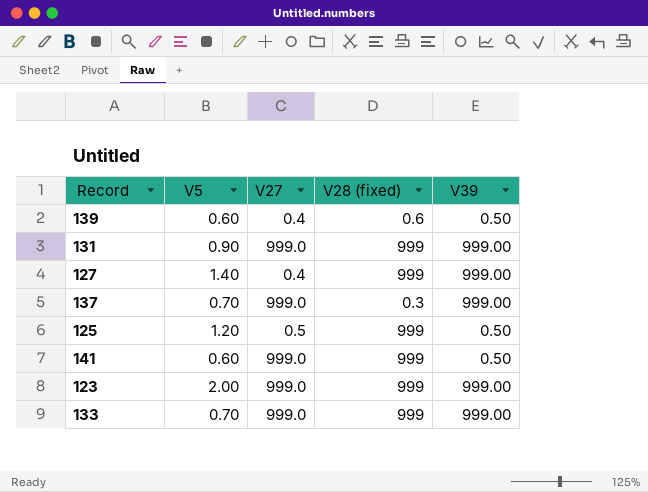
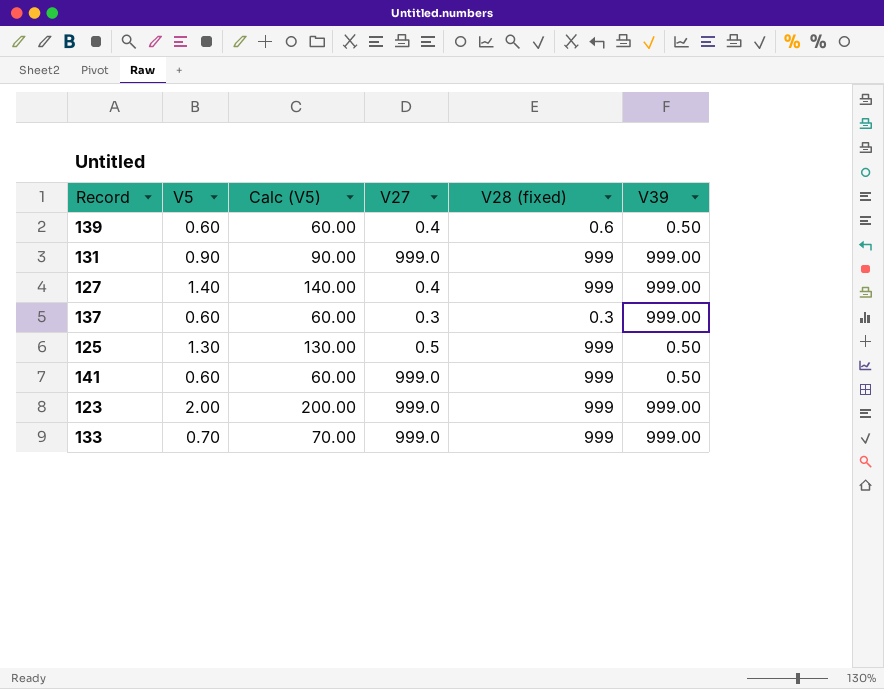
column Calc (V5) | formula: none -> [V5] * 100
137 | V5: 0.70 -> 0.60
137 | V27: 999.0 -> 0.3
125 | V5: 1.20 -> 1.30

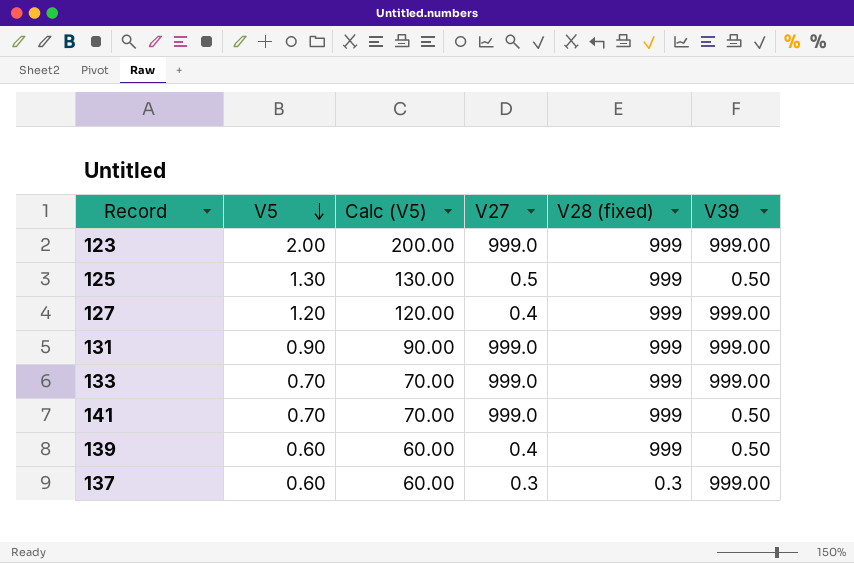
row order: none -> V5 descending
127 | V5: 1.40 -> 1.20
127 | Calc (V5): 140.00 -> 120.00
141 | V5: 0.60 -> 0.70
141 | Calc (V5): 60.00 -> 70.00
139 | V28 (fixed): 0.6 -> 999

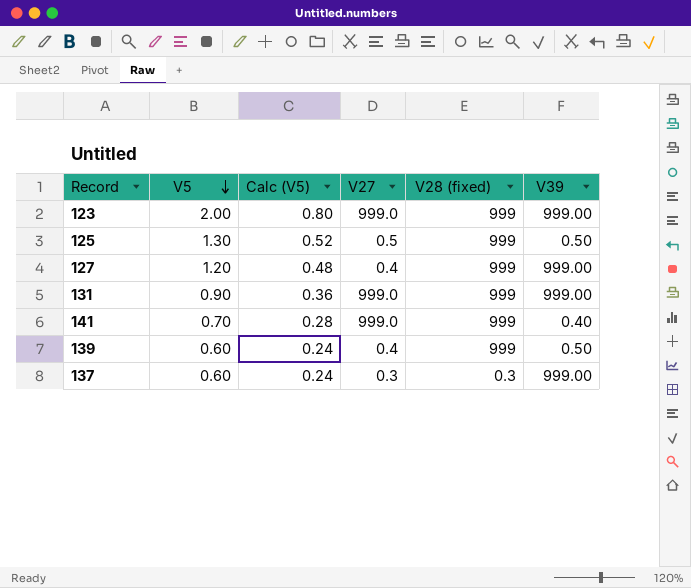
column Calc (V5) | formula: [V5] * 100 -> [V5] * 0.4
row 133: 0.70 | 70.00 | 999.0 | 999 | 999.00 -> none
141 | V39: 0.50 -> 0.40

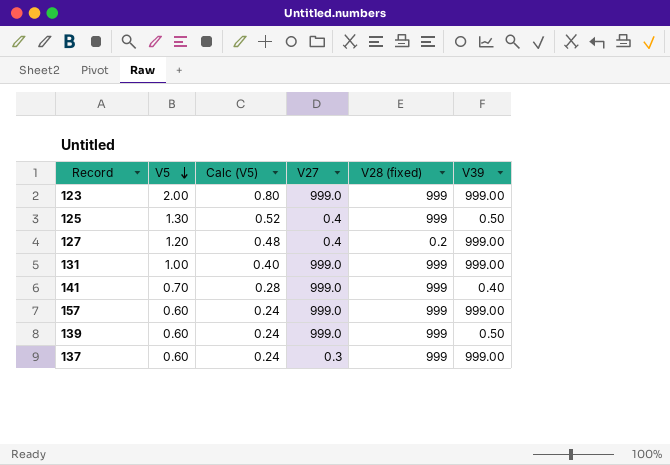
125 | V27: 0.5 -> 0.4
127 | V28 (fixed): 999 -> 0.2
131 | V5: 0.90 -> 1.00
131 | Calc (V5): 0.36 -> 0.40
row 157: none -> 0.60 | 0.24 | 999.0 | 999 | 999.00
139 | V27: 0.4 -> 999.0
137 | V28 (fixed): 0.3 -> 999

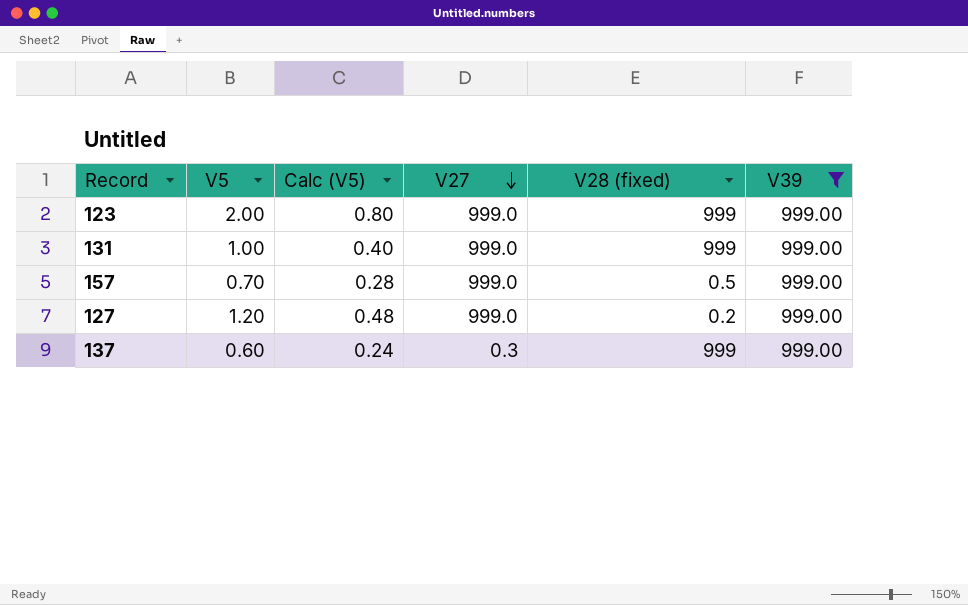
filter: none -> V39 = 999.00
row order: V5 descending -> V27 descending
157 | V5: 0.60 -> 0.70
157 | Calc (V5): 0.24 -> 0.28
157 | V28 (fixed): 999 -> 0.5
127 | V27: 0.4 -> 999.0

